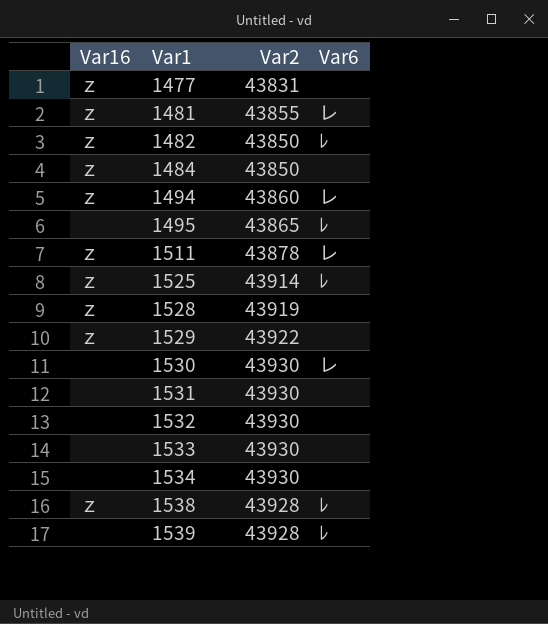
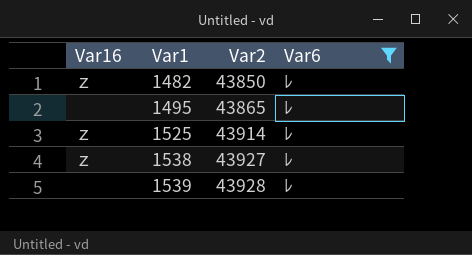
filter: none -> Var6 = ﾚ
1538 | Var2: 43928 -> 43927

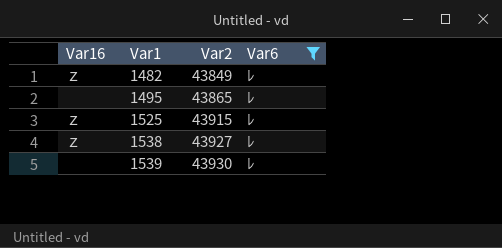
1482 | Var2: 43850 -> 43849
1525 | Var2: 43914 -> 43915
1539 | Var2: 43928 -> 43930

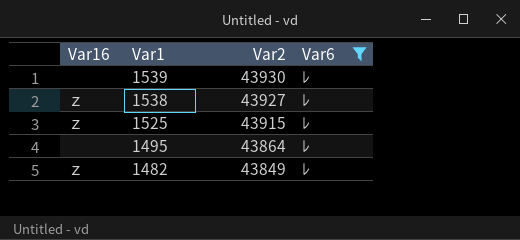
row order: Var1 ascending -> Var1 descending
1495 | Var2: 43865 -> 43864

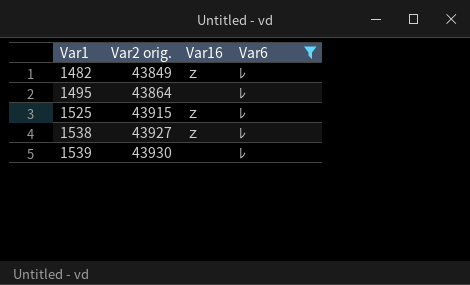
row order: Var1 descending -> Var1 ascending
column name: Var2 -> Var2 orig.
column Var16 | position: 1 -> 3

